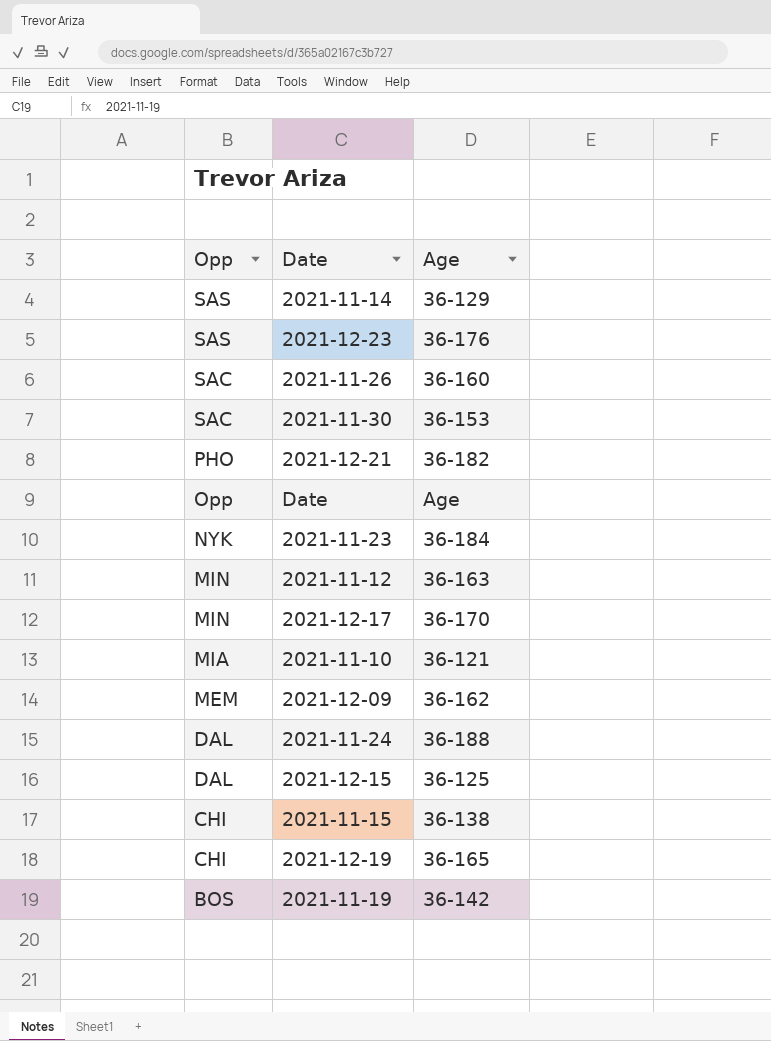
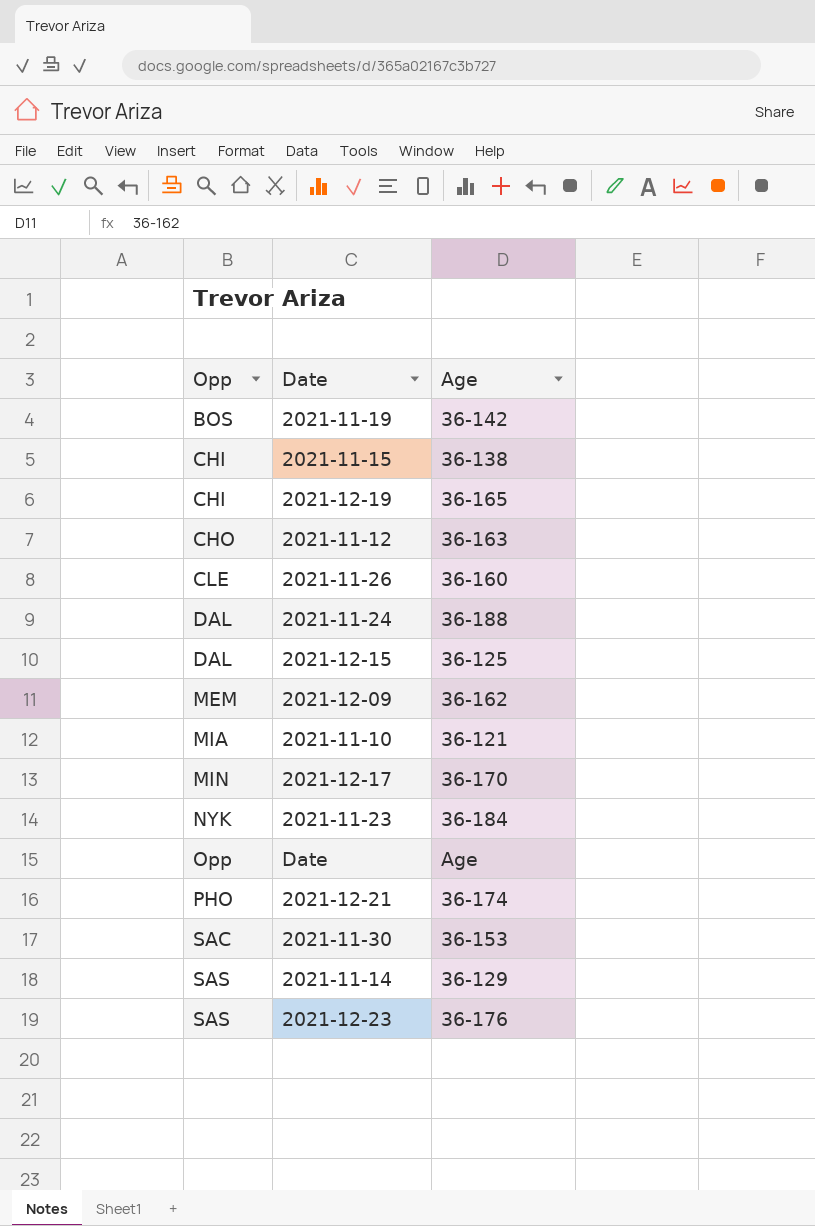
row order: Opp descending -> Opp ascending
2021-11-12 | Opp: MIN -> CHO
2021-11-26 | Opp: SAC -> CLE
2021-12-21 | Age: 36-182 -> 36-174

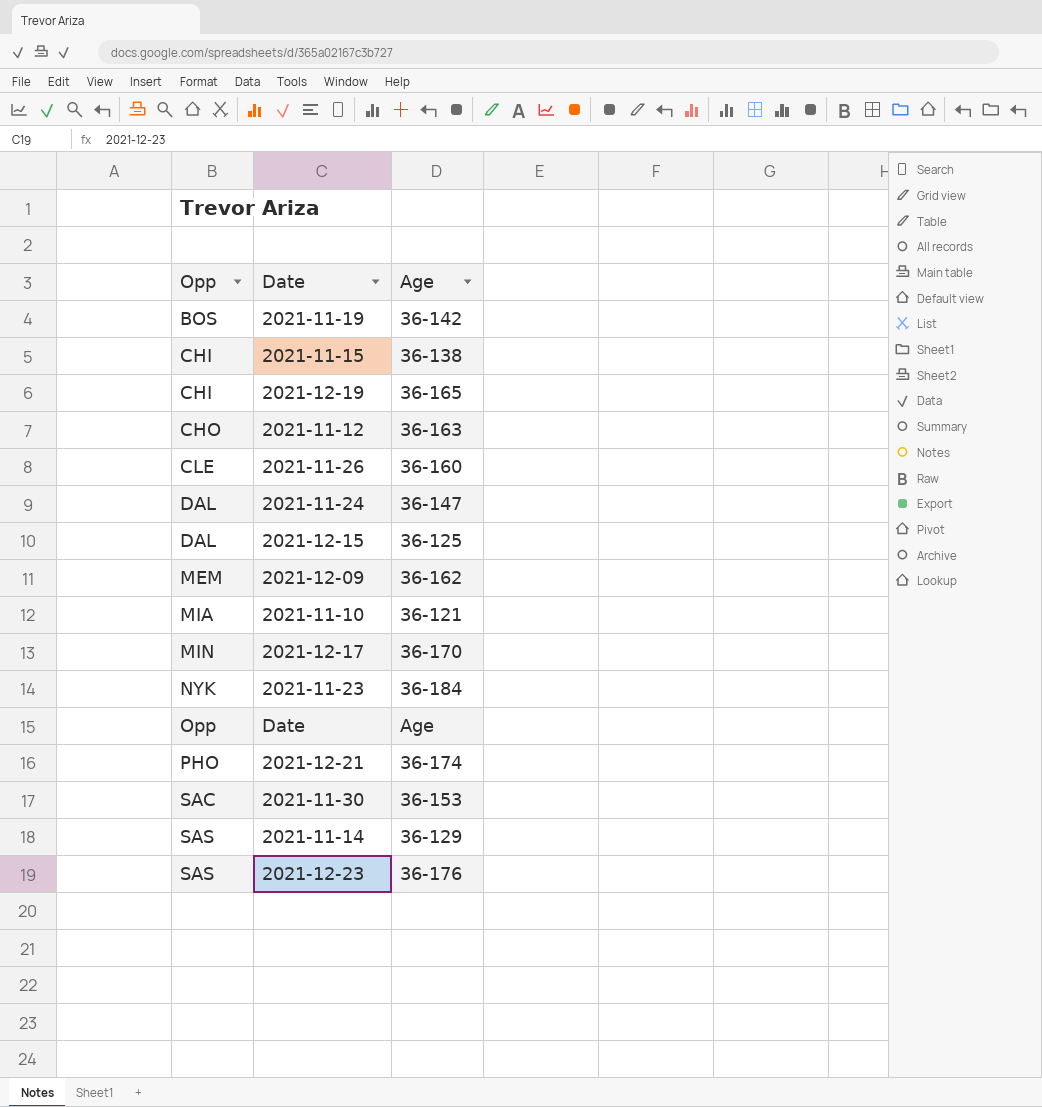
2021-11-24 | Age: 36-188 -> 36-147

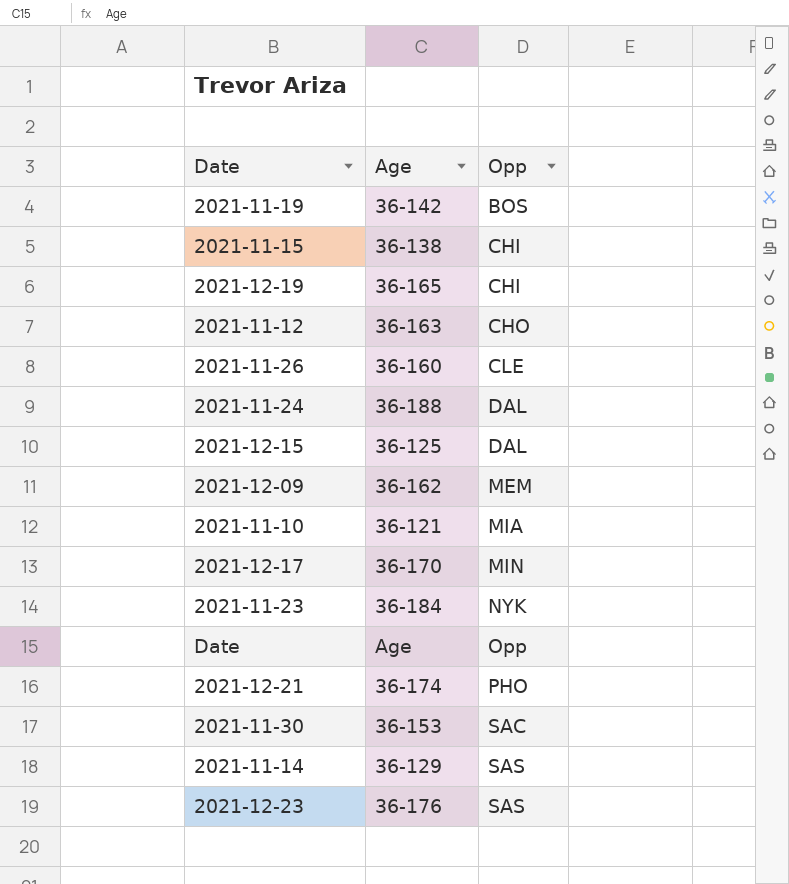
column Opp | position: 1 -> 3
2021-11-24 | Age: 36-147 -> 36-188

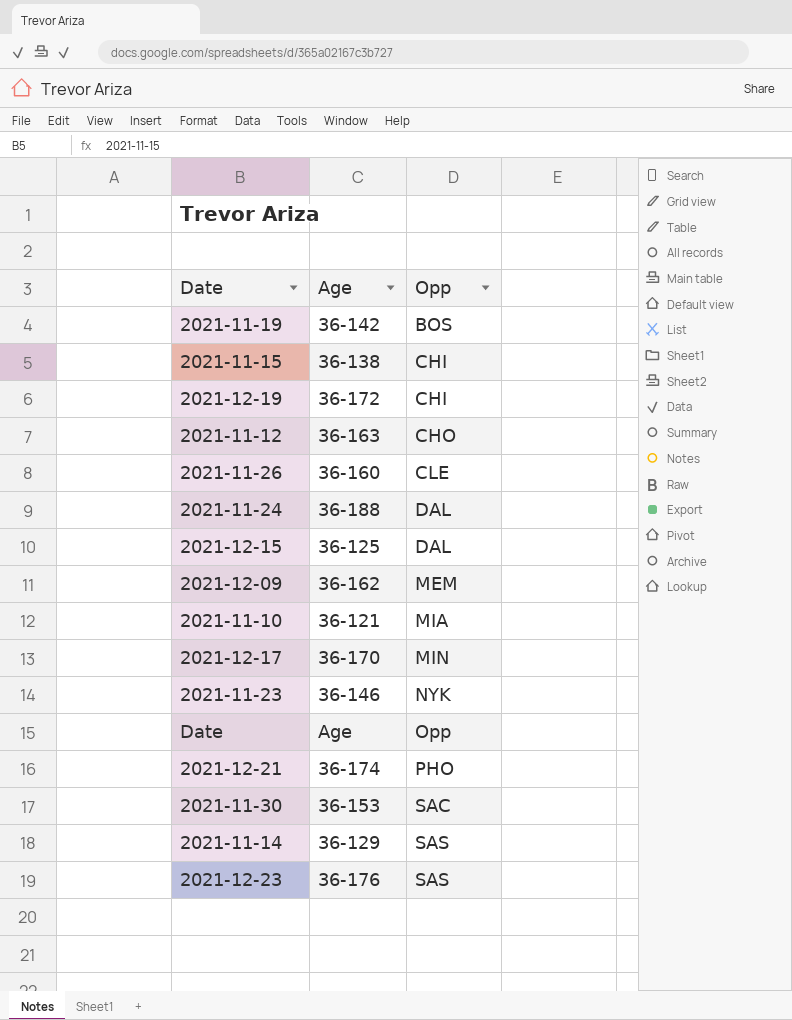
2021-12-19 | Age: 36-165 -> 36-172
2021-11-23 | Age: 36-184 -> 36-146

